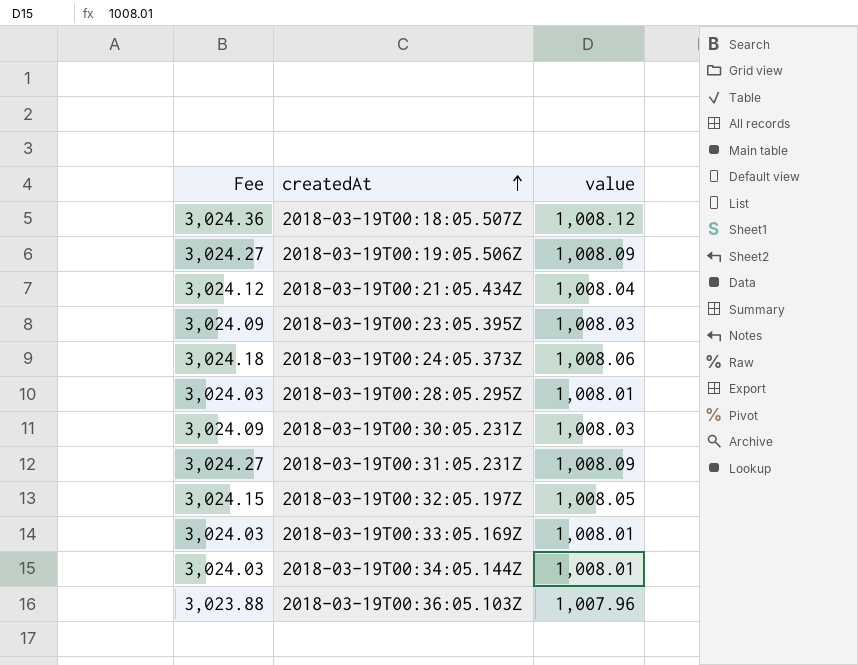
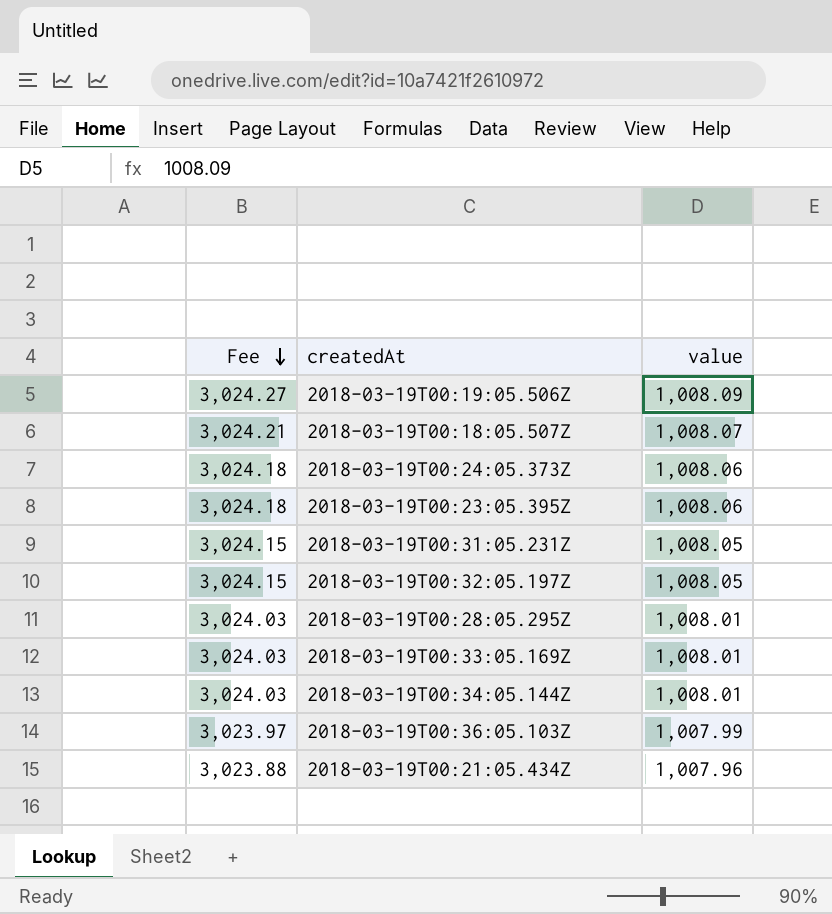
row order: createdAt ascending -> Fee descending
row 2018-03-19T00:30:05.231Z: 3,024.09 | 1,008.03 -> none
2018-03-19T00:18:05.507Z | Fee: 3,024.36 -> 3,024.21
2018-03-19T00:18:05.507Z | value: 1,008.12 -> 1,008.07
2018-03-19T00:23:05.395Z | Fee: 3,024.09 -> 3,024.18
2018-03-19T00:23:05.395Z | value: 1,008.03 -> 1,008.06
2018-03-19T00:31:05.231Z | Fee: 3,024.27 -> 3,024.15
2018-03-19T00:31:05.231Z | value: 1,008.09 -> 1,008.05
2018-03-19T00:36:05.103Z | Fee: 3,023.88 -> 3,023.97
2018-03-19T00:36:05.103Z | value: 1,007.96 -> 1,007.99
2018-03-19T00:21:05.434Z | Fee: 3,024.12 -> 3,023.88
2018-03-19T00:21:05.434Z | value: 1,008.04 -> 1,007.96

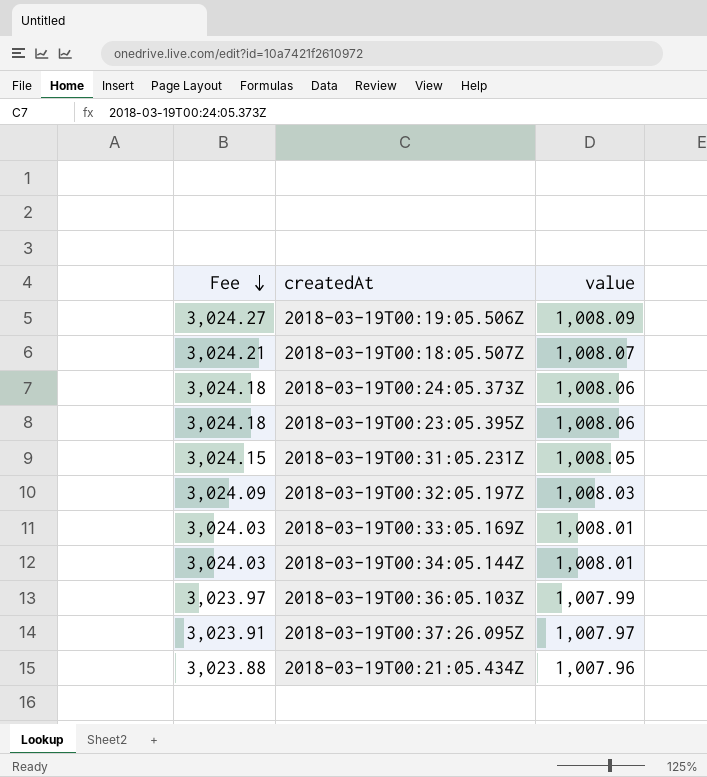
row 2018-03-19T00:28:05.295Z: 3,024.03 | 1,008.01 -> none
2018-03-19T00:32:05.197Z | Fee: 3,024.15 -> 3,024.09
2018-03-19T00:32:05.197Z | value: 1,008.05 -> 1,008.03
row 2018-03-19T00:37:26.095Z: none -> 3,023.91 | 1,007.97

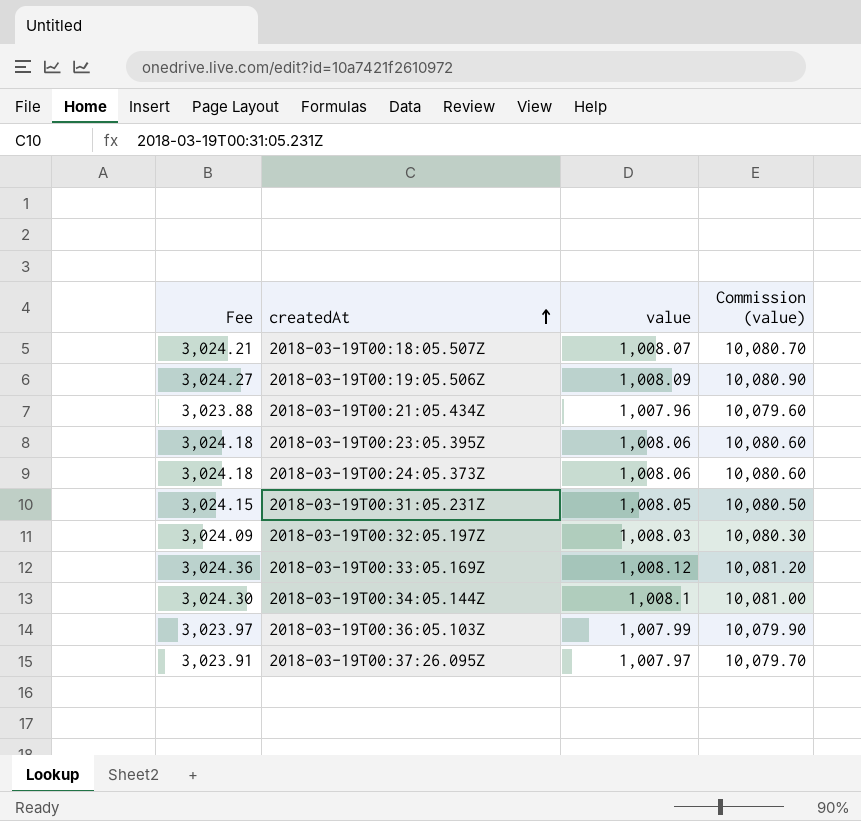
row order: Fee descending -> createdAt ascending
column Commission (value) | formula: none -> [value] * 10
2018-03-19T00:33:05.169Z | Fee: 3,024.03 -> 3,024.36
2018-03-19T00:33:05.169Z | value: 1,008.01 -> 1,008.12
2018-03-19T00:34:05.144Z | Fee: 3,024.03 -> 3,024.30
2018-03-19T00:34:05.144Z | value: 1,008.01 -> 1,008.1

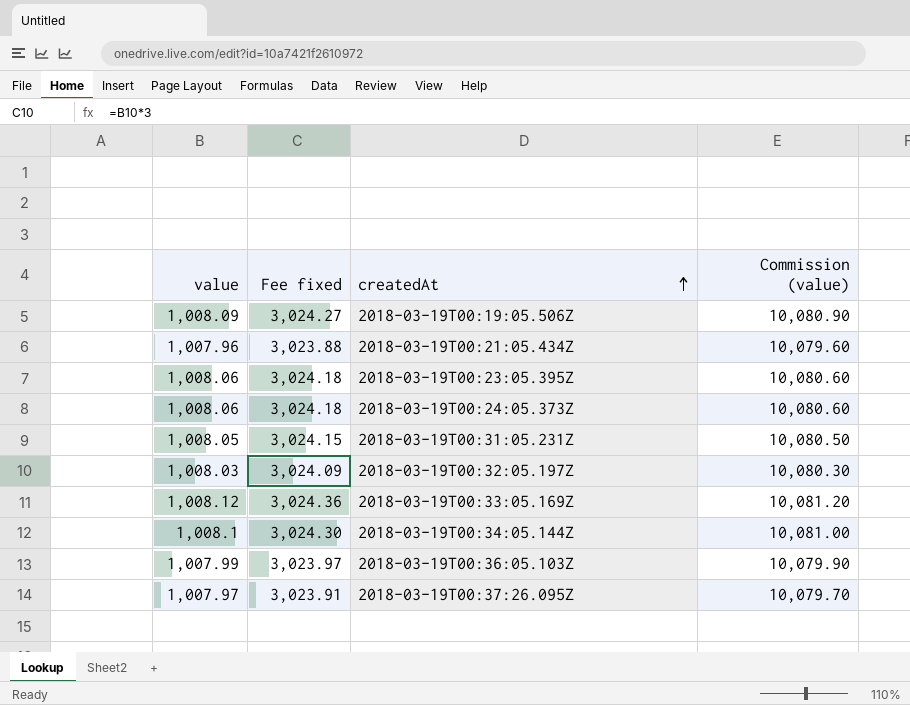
column value | position: 3 -> 1
column name: Fee -> Fee fixed
row 2018-03-19T00:18:05.507Z: 3,024.21 | 1,008.07 | 10,080.70 -> none

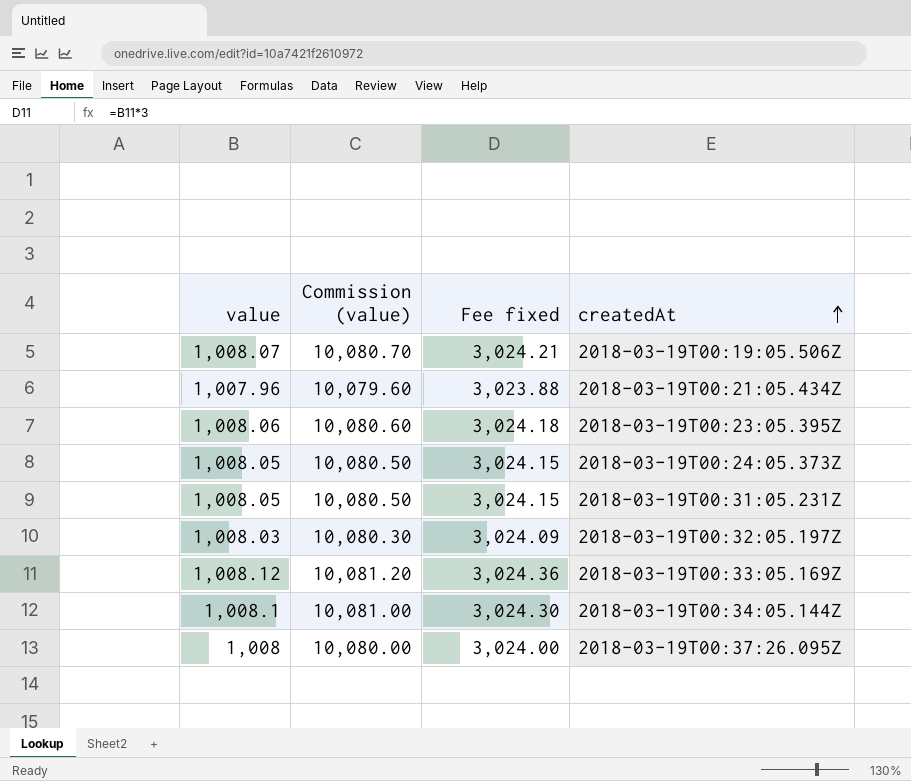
column Commission (value) | position: 4 -> 2
row 2018-03-19T00:36:05.103Z: 1,007.99 | 3,023.97 | 10,079.90 -> none
2018-03-19T00:19:05.506Z | value: 1,008.09 -> 1,008.07
2018-03-19T00:19:05.506Z | Commission (value): 10,080.90 -> 10,080.70
2018-03-19T00:19:05.506Z | Fee fixed: 3,024.27 -> 3,024.21
2018-03-19T00:24:05.373Z | value: 1,008.06 -> 1,008.05
2018-03-19T00:24:05.373Z | Commission (value): 10,080.60 -> 10,080.50
2018-03-19T00:24:05.373Z | Fee fixed: 3,024.18 -> 3,024.15
2018-03-19T00:37:26.095Z | value: 1,007.97 -> 1,008
2018-03-19T00:37:26.095Z | Commission (value): 10,079.70 -> 10,080.00
2018-03-19T00:37:26.095Z | Fee fixed: 3,023.91 -> 3,024.00

